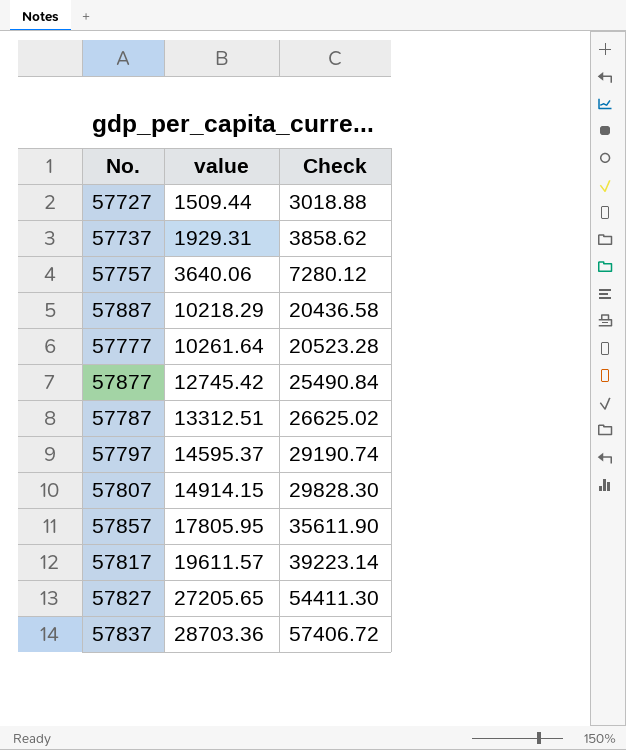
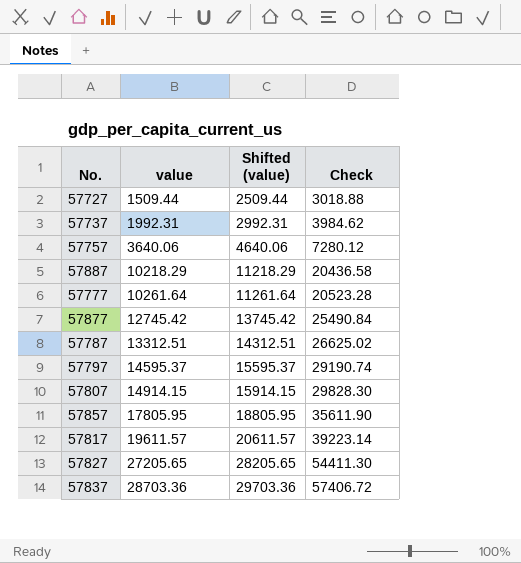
column Shifted (value) | formula: none -> [value] + 1000
57737 | value: 1929.31 -> 1992.31
57737 | Check: 3858.62 -> 3984.62

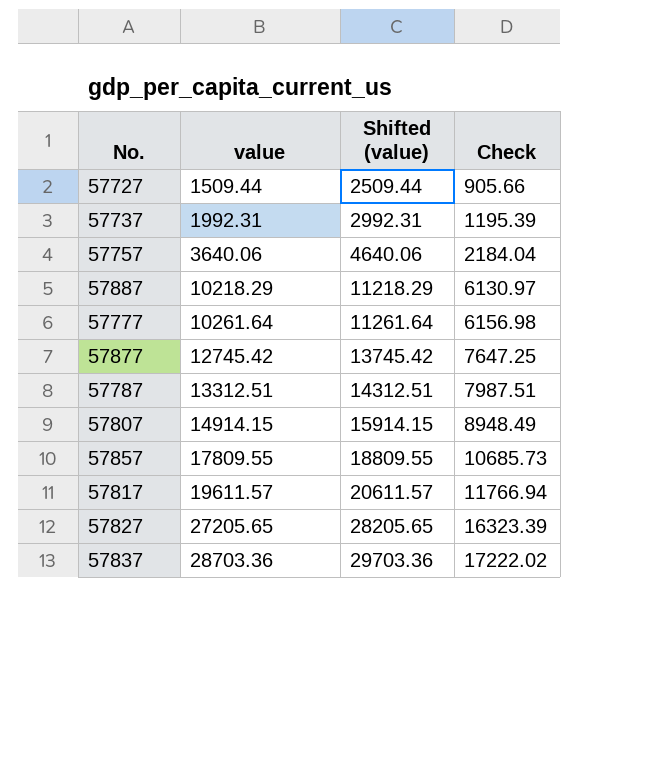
column Check | formula: [value] * 2 -> [value] * 0.6
row 57797: 14595.37 | 15595.37 | 29190.74 -> none
57857 | value: 17805.95 -> 17809.55
57857 | Shifted (value): 18805.95 -> 18809.55

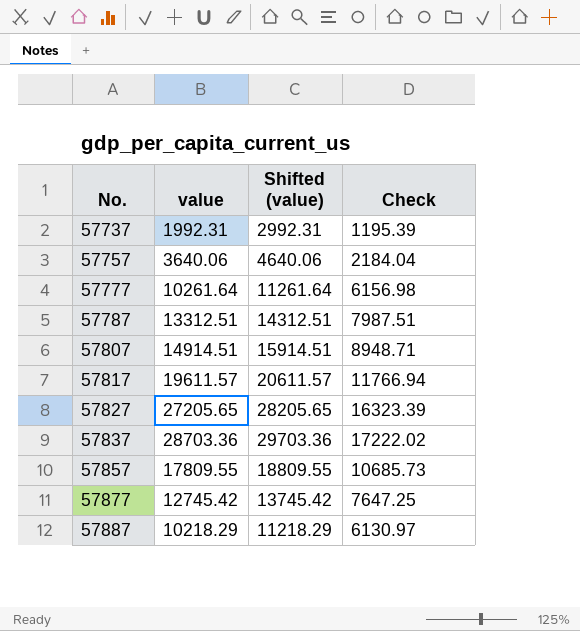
row order: value ascending -> No. ascending
row 57727: 1509.44 | 2509.44 | 905.66 -> none
57807 | value: 14914.15 -> 14914.51
57807 | Shifted (value): 15914.15 -> 15914.51
57807 | Check: 8948.49 -> 8948.71

